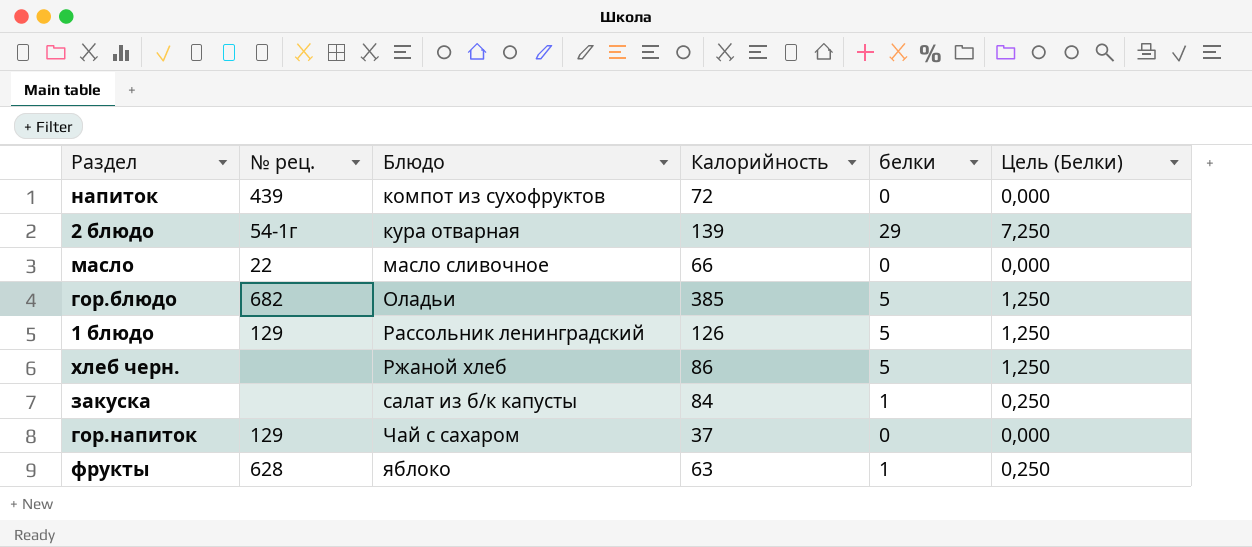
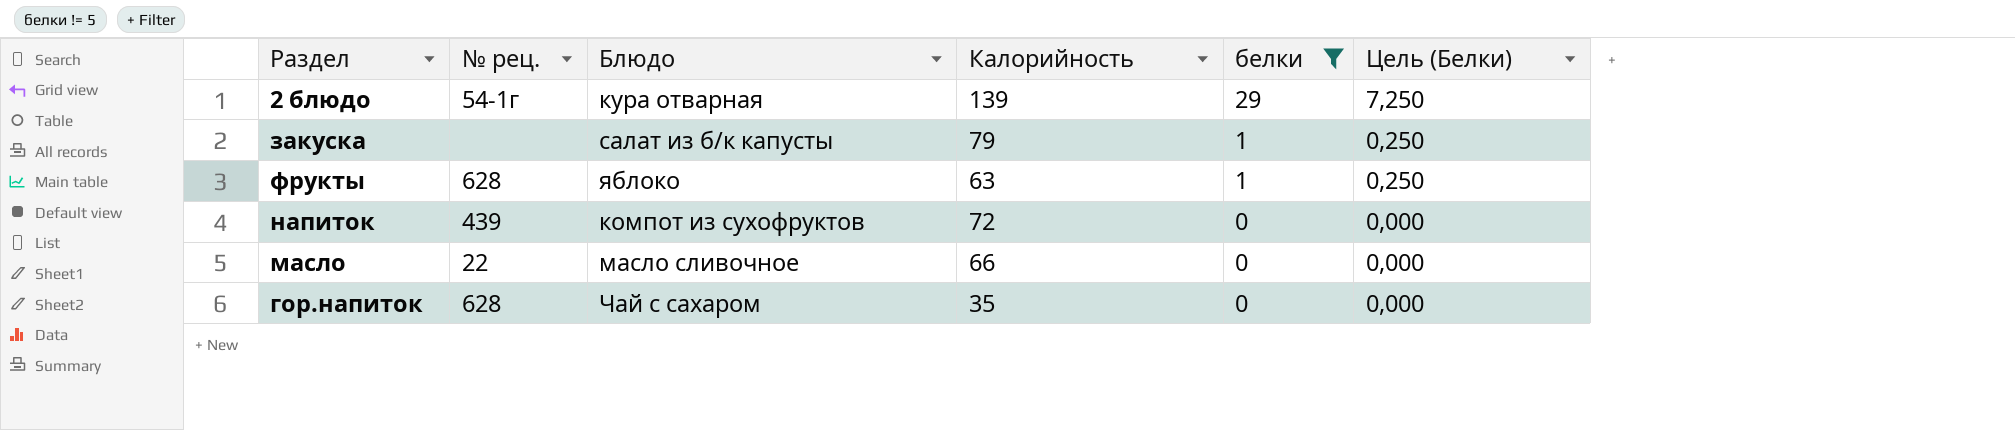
filter: none -> белки != 5
row order: Блюдо ascending -> белки descending
закуска | Калорийность: 84 -> 79
гор.напиток | № рец.: 129 -> 628
гор.напиток | Калорийность: 37 -> 35

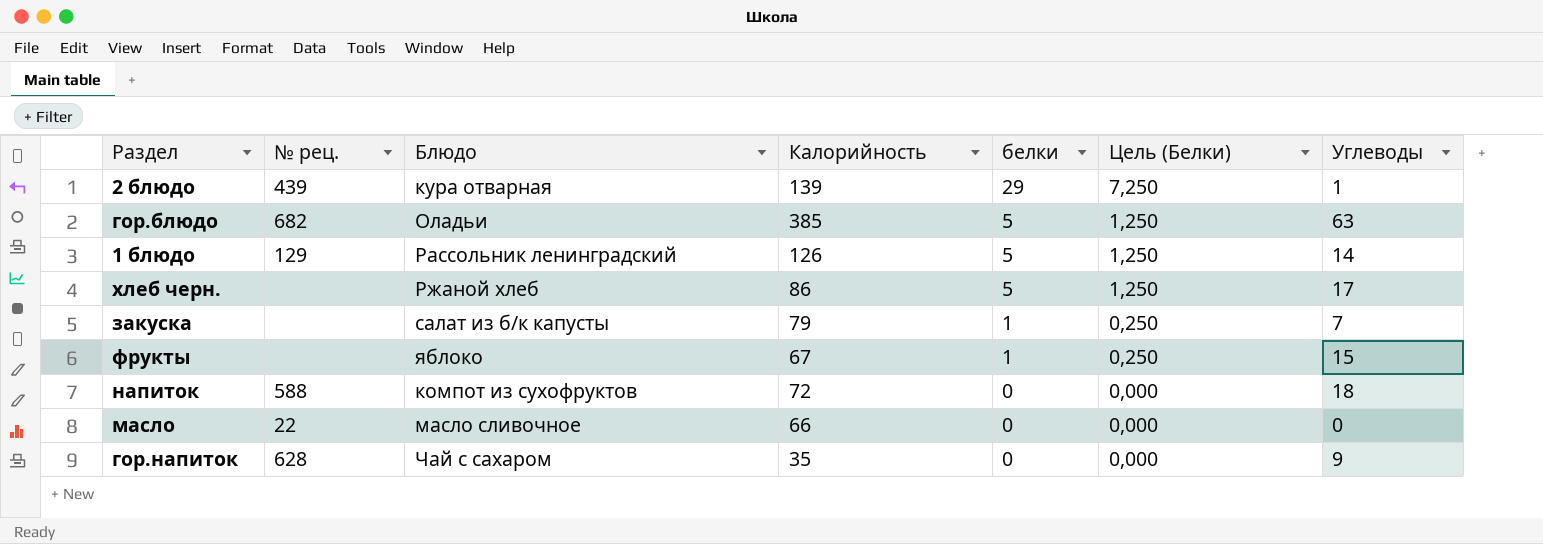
filter: белки != 5 -> none
column Углеводы | position: none -> 7
2 блюдо | № рец.: 54-1г -> 439
фрукты | № рец.: 628 -> none
фрукты | Калорийность: 63 -> 67
напиток | № рец.: 439 -> 588

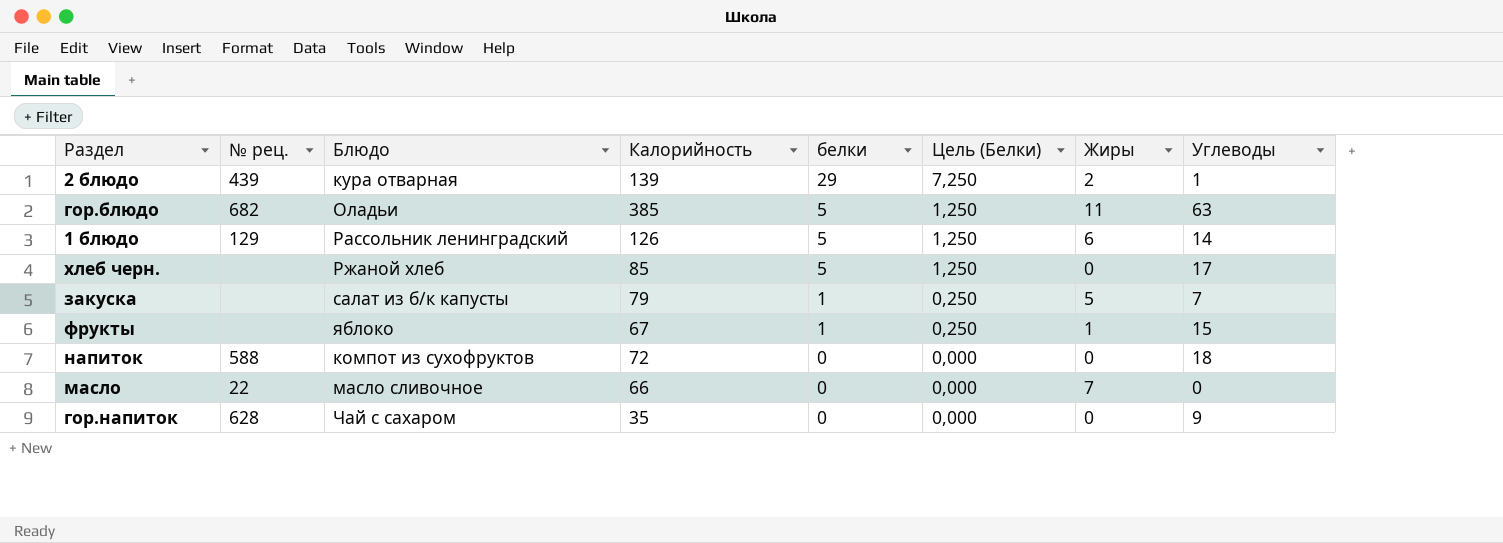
column Жиры | position: none -> 7
хлеб черн. | Калорийность: 86 -> 85

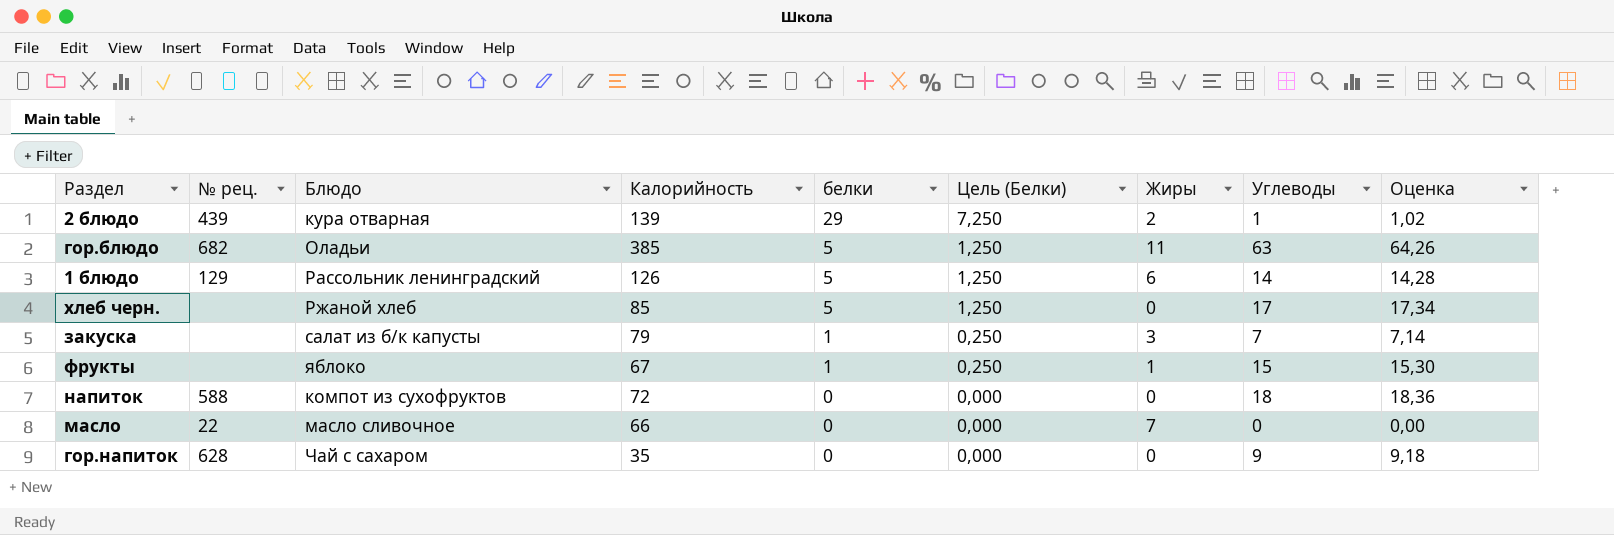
column Оценка | formula: none -> [Углеводы] * 1,02
закуска | Жиры: 5 -> 3

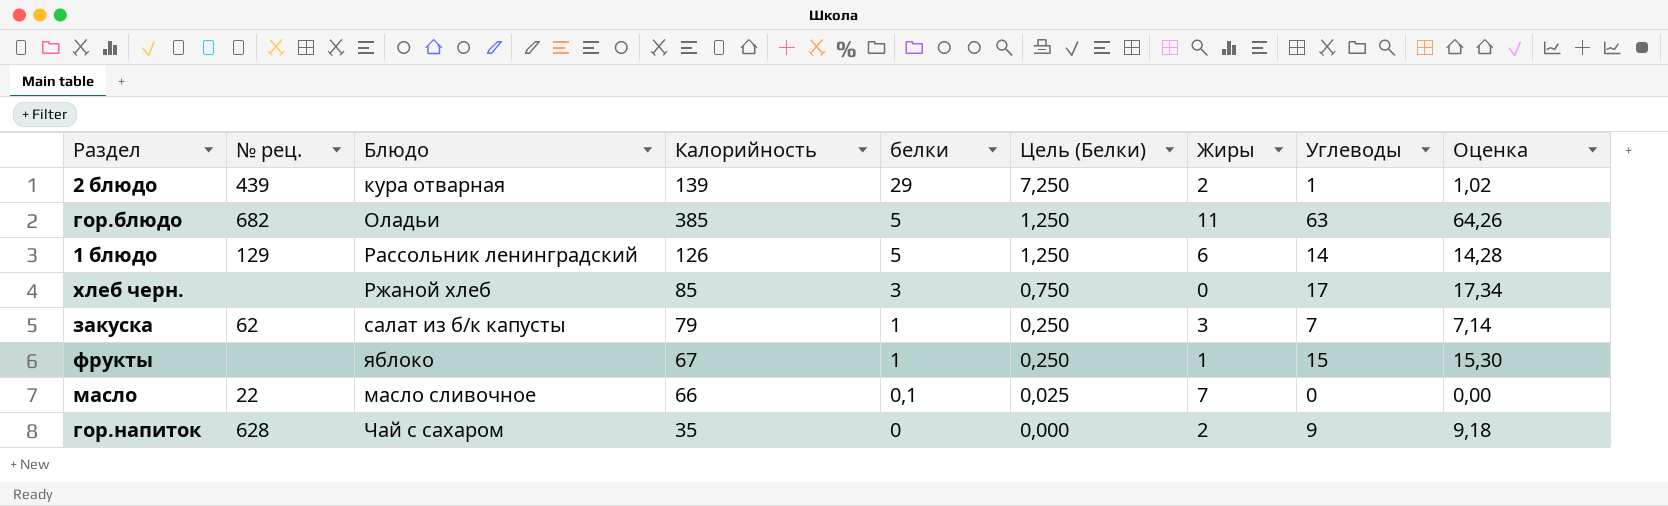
row напиток: 588 | компот из сухофруктов | 72 | 0 | 0,000 | 0 | 18 | 18,36 -> none
хлеб черн. | белки: 5 -> 3
хлеб черн. | Цель (Белки): 1,250 -> 0,750
закуска | № рец.: none -> 62
масло | белки: 0 -> 0,1
масло | Цель (Белки): 0,000 -> 0,025
гор.напиток | Жиры: 0 -> 2

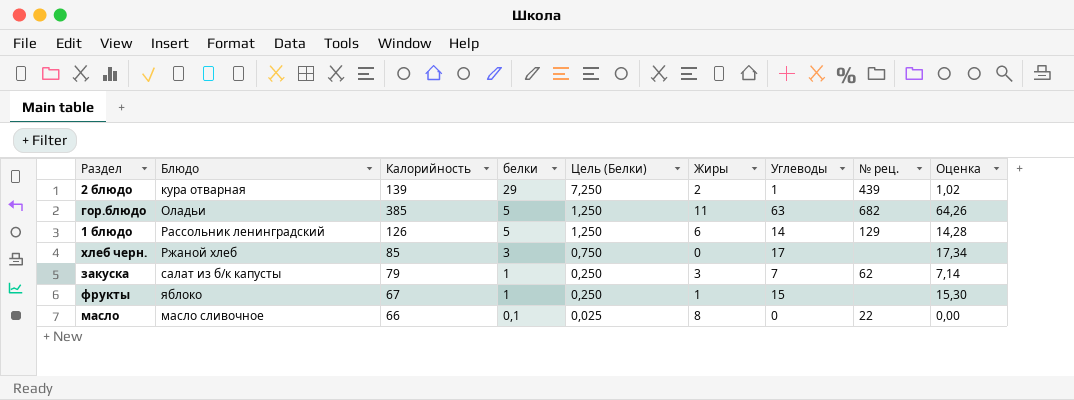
column № рец. | position: 2 -> 8
row гор.напиток: 628 | Чай с сахаром | 35 | 0 | 0,000 | 2 | 9 | 9,18 -> none
масло | Жиры: 7 -> 8

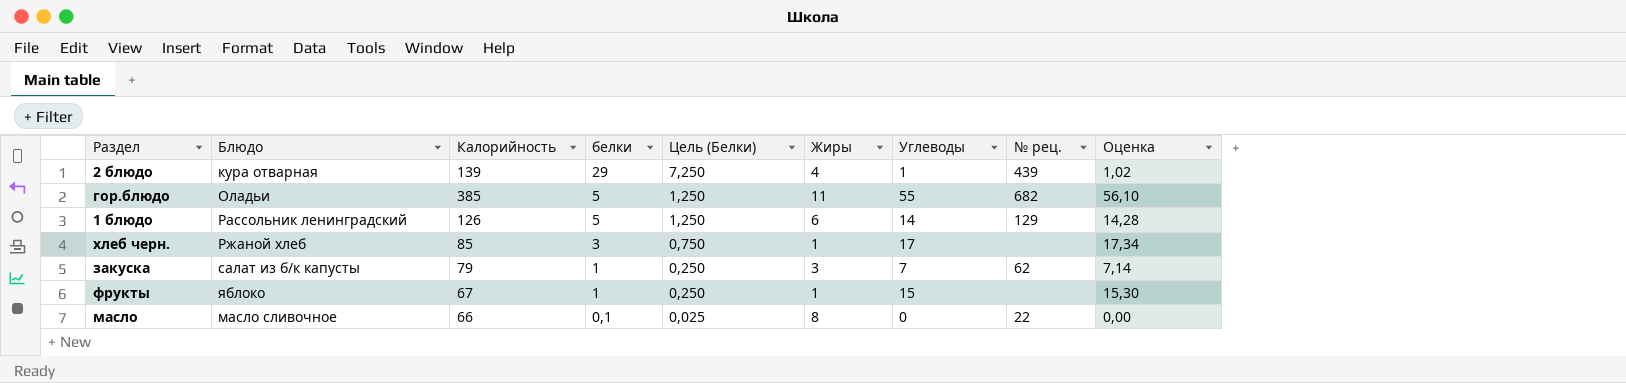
2 блюдо | Жиры: 2 -> 4
гор.блюдо | Углеводы: 63 -> 55
гор.блюдо | Оценка: 64,26 -> 56,10
хлеб черн. | Жиры: 0 -> 1

